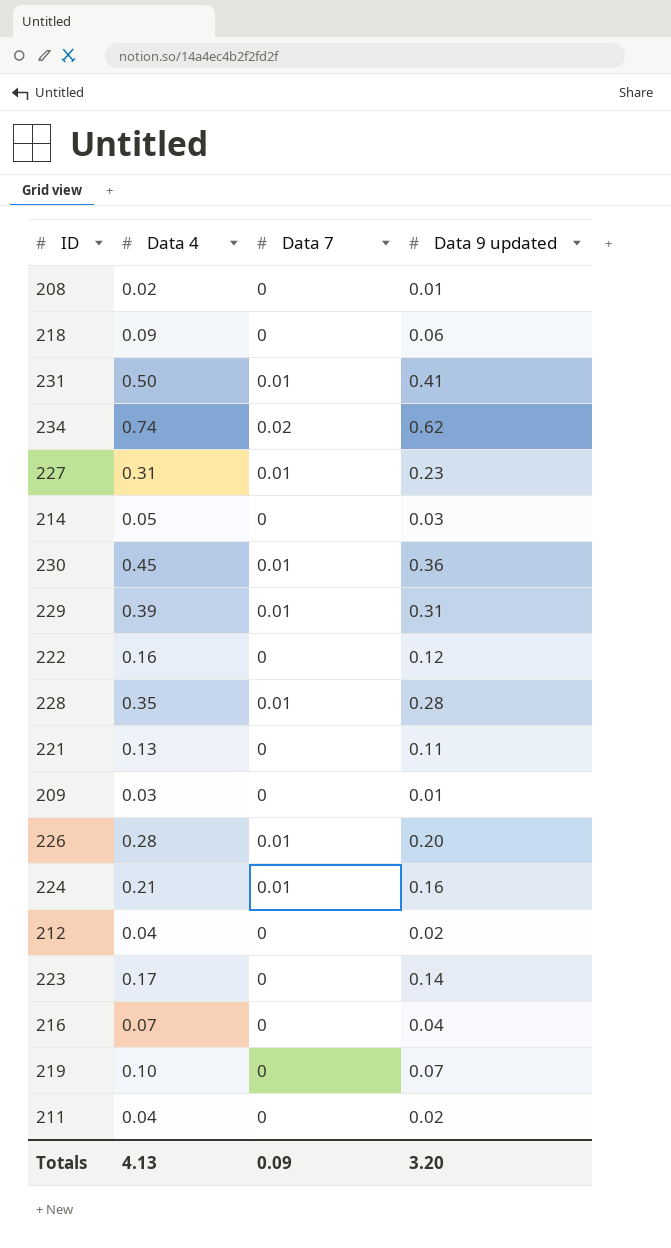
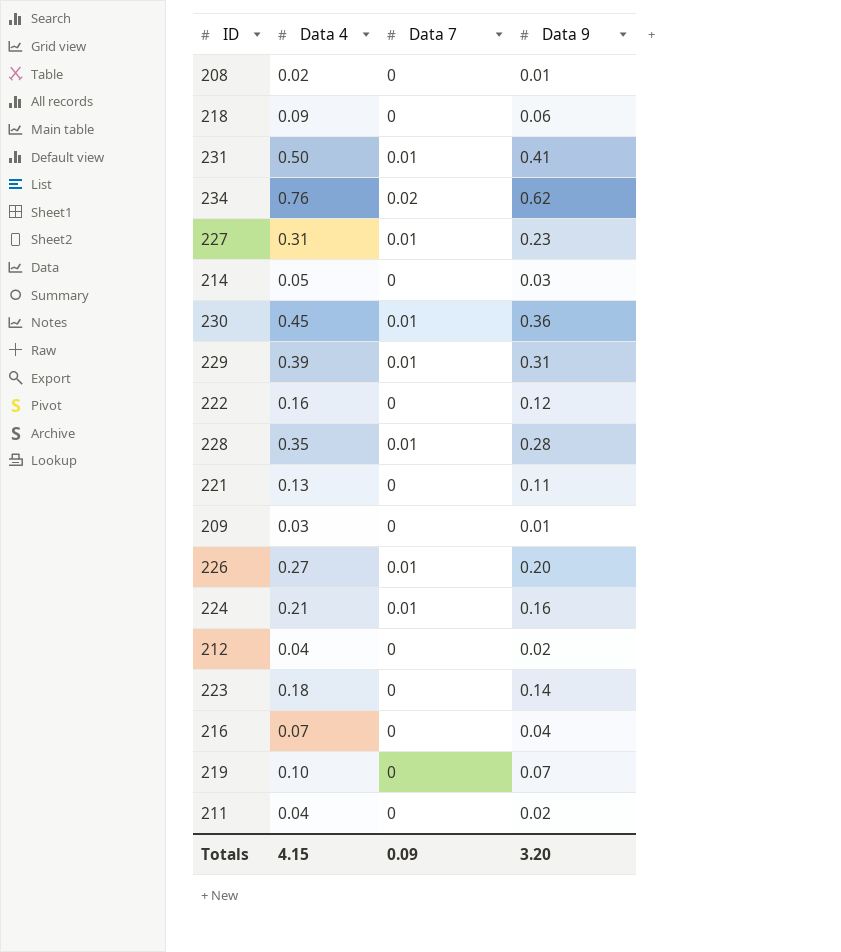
column name: Data 9 updated -> Data 9
234 | Data 4: 0.74 -> 0.76
226 | Data 4: 0.28 -> 0.27
223 | Data 4: 0.17 -> 0.18
Totals | Data 4: 4.13 -> 4.15

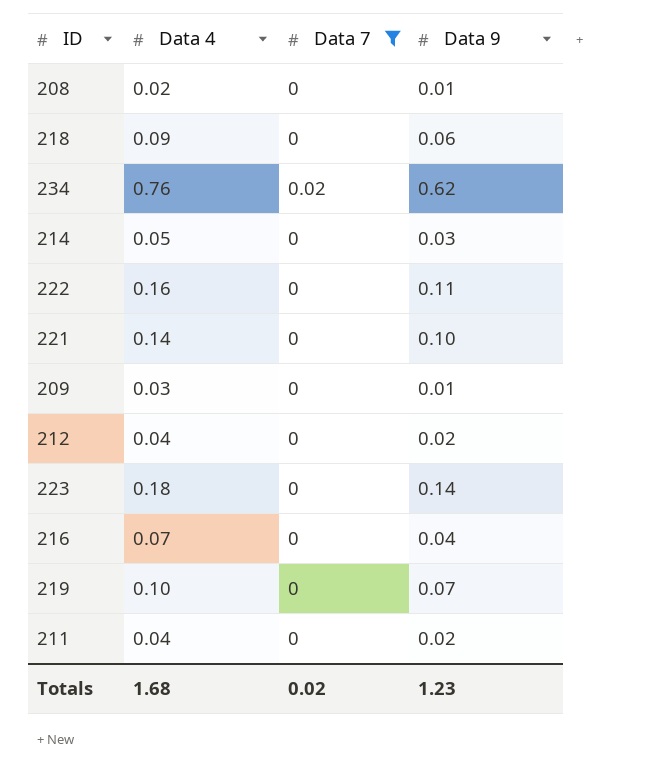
filter: none -> Data 7 != 0.01
222 | Data 9: 0.12 -> 0.11
221 | Data 4: 0.13 -> 0.14
221 | Data 9: 0.11 -> 0.10
Totals | Data 4: 4.15 -> 1.68
Totals | Data 7: 0.09 -> 0.02
Totals | Data 9: 3.20 -> 1.23

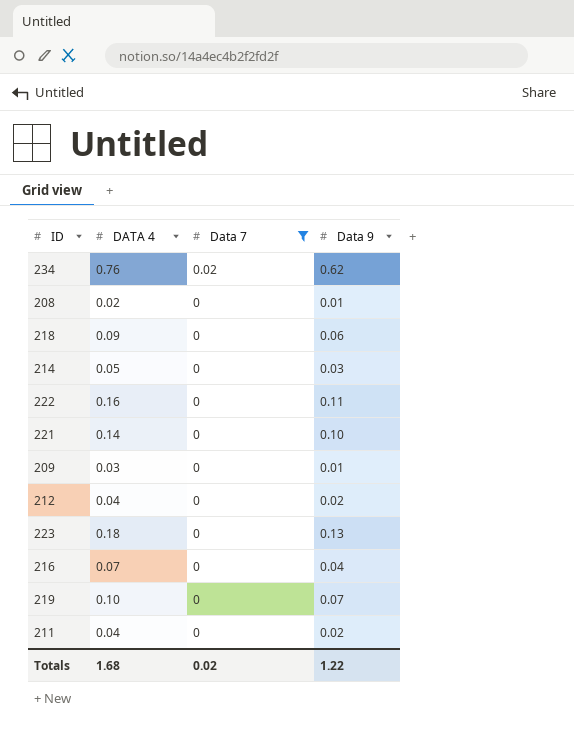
row order: none -> Data 7 descending
column name: Data 4 -> DATA 4
223 | Data 9: 0.14 -> 0.13
Totals | Data 9: 1.23 -> 1.22

